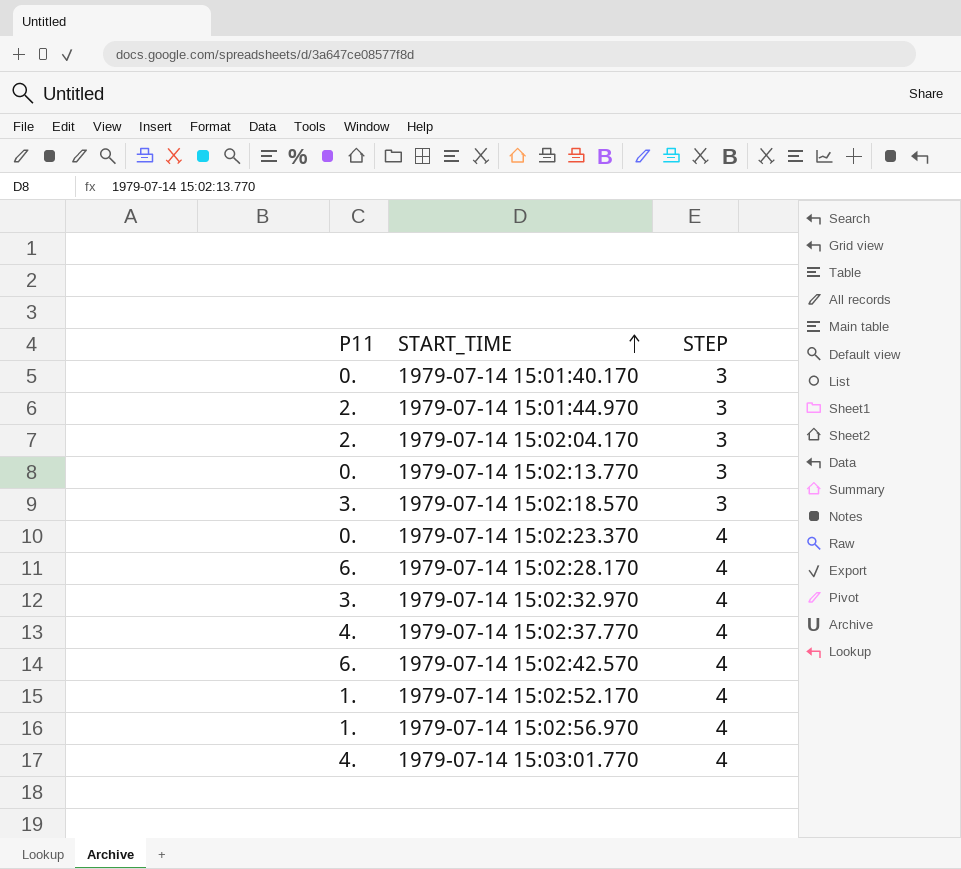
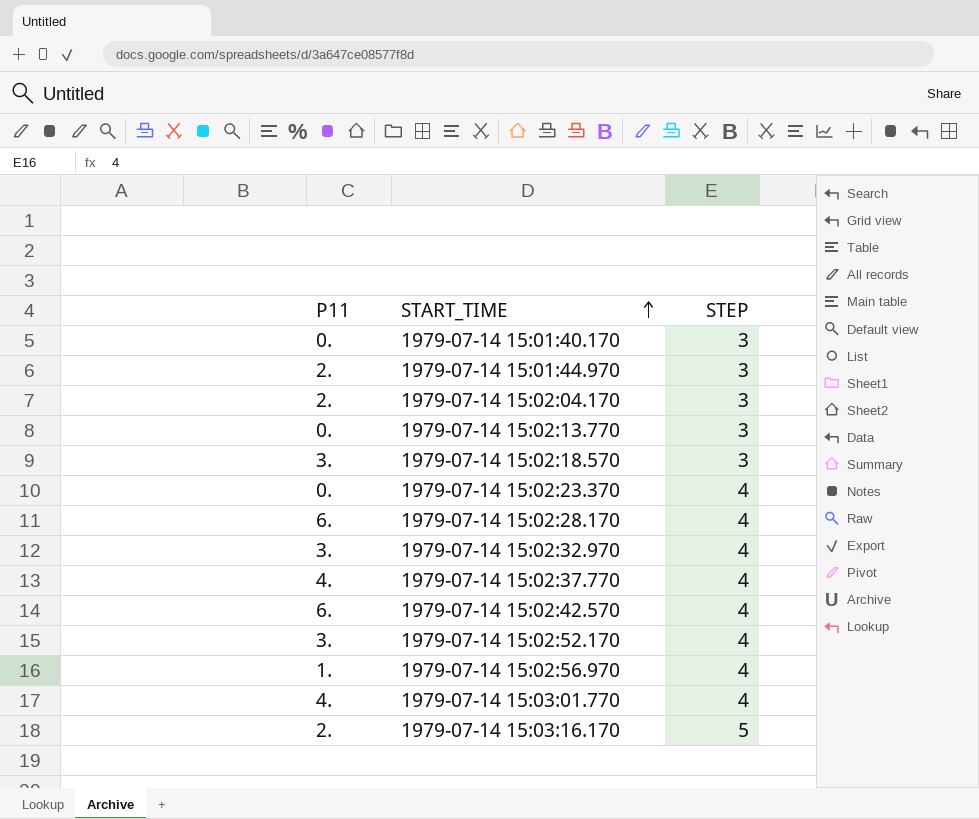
1979-07-14 15:02:52.170 | P11: 1. -> 3.
row 1979-07-14 15:03:16.170: none -> 2. | 5

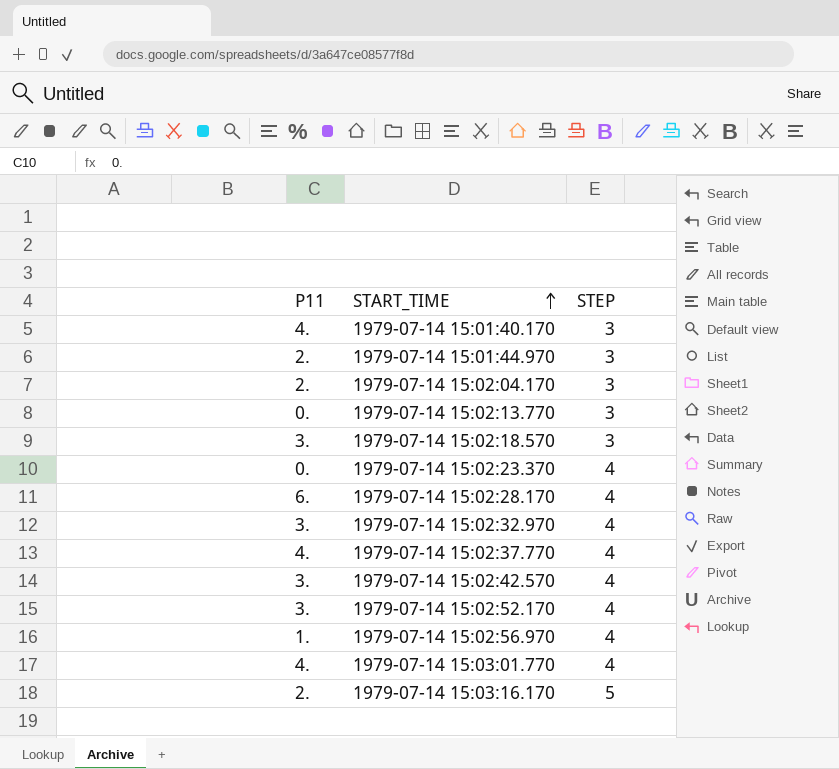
1979-07-14 15:01:40.170 | P11: 0. -> 4.
1979-07-14 15:02:42.570 | P11: 6. -> 3.

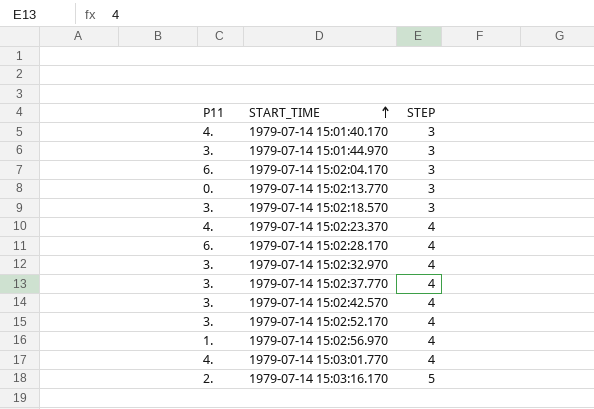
1979-07-14 15:01:44.970 | P11: 2. -> 3.
1979-07-14 15:02:04.170 | P11: 2. -> 6.
1979-07-14 15:02:23.370 | P11: 0. -> 4.
1979-07-14 15:02:37.770 | P11: 4. -> 3.

